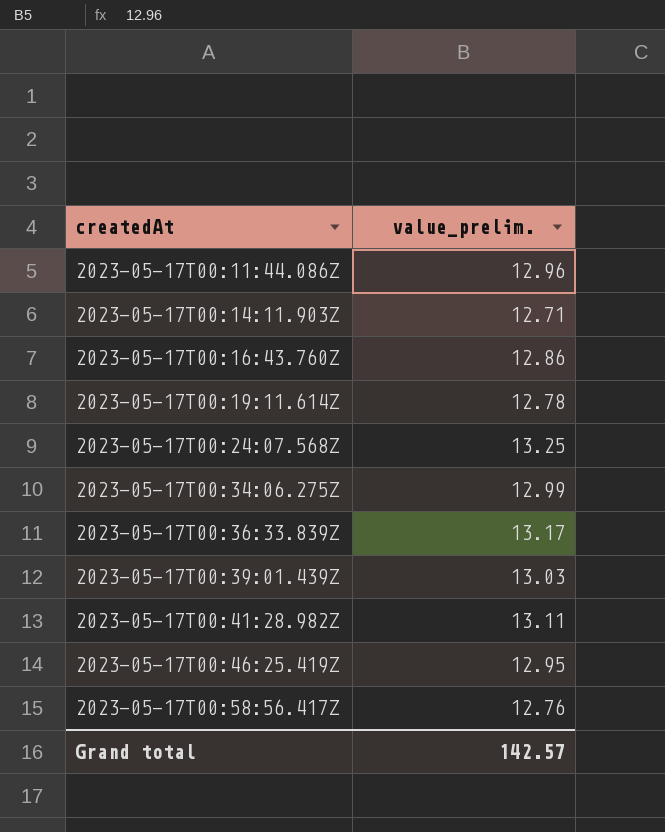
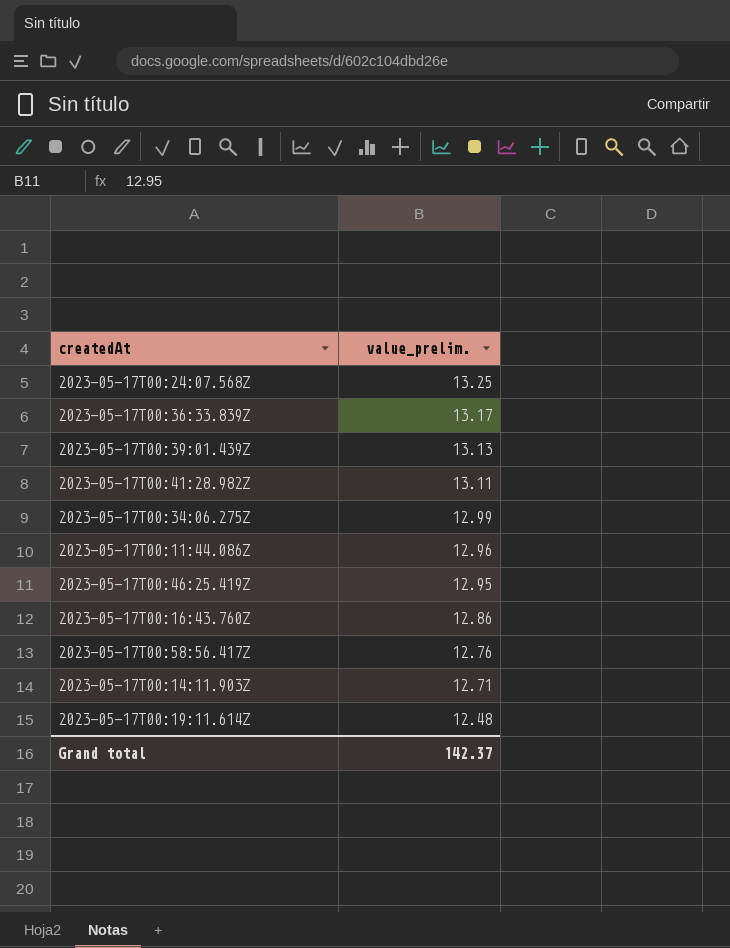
row order: createdAt ascending -> value_prelim. descending
2023-05-17T00:39:01.439Z | value_prelim.: 13.03 -> 13.13
2023-05-17T00:19:11.614Z | value_prelim.: 12.78 -> 12.48
Grand total | value_prelim.: 142.57 -> 142.37

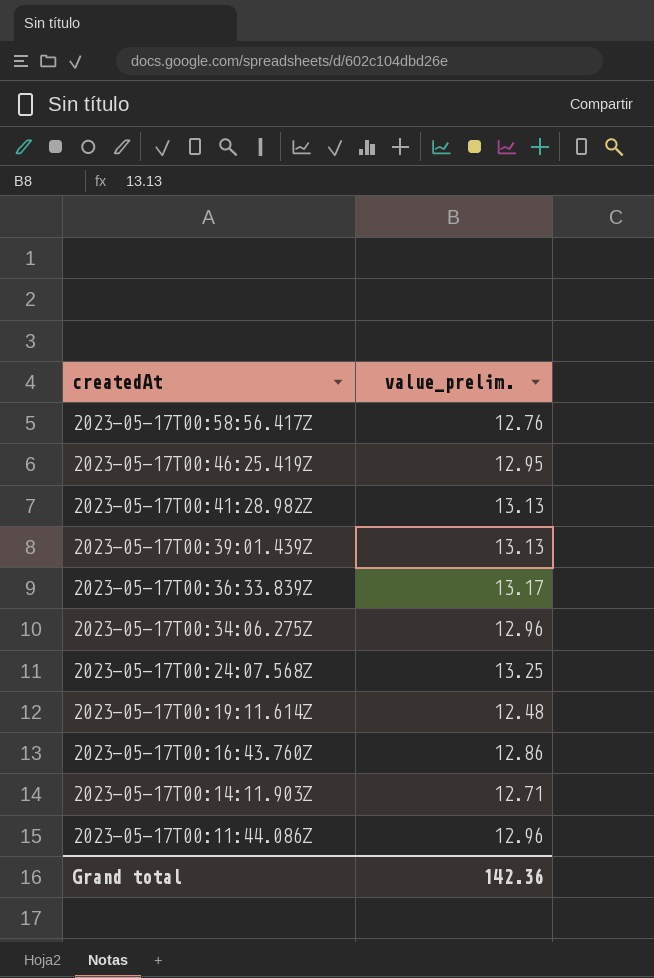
row order: value_prelim. descending -> createdAt descending
2023-05-17T00:41:28.982Z | value_prelim.: 13.11 -> 13.13
2023-05-17T00:34:06.275Z | value_prelim.: 12.99 -> 12.96
Grand total | value_prelim.: 142.37 -> 142.36

